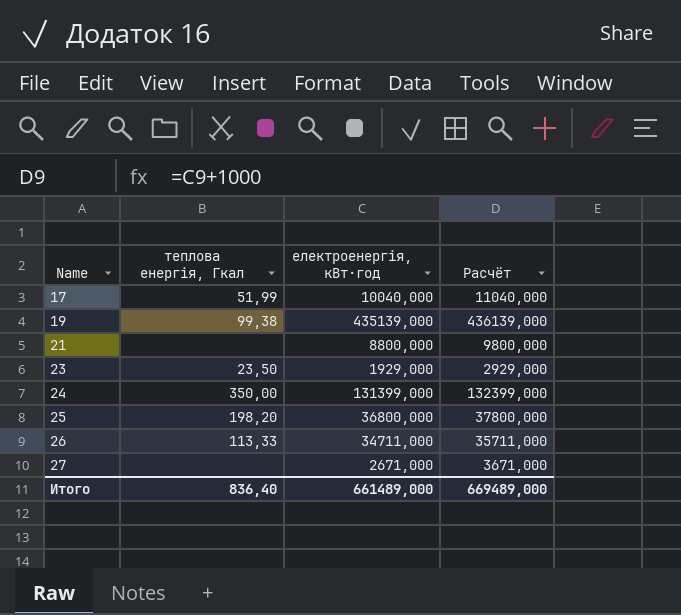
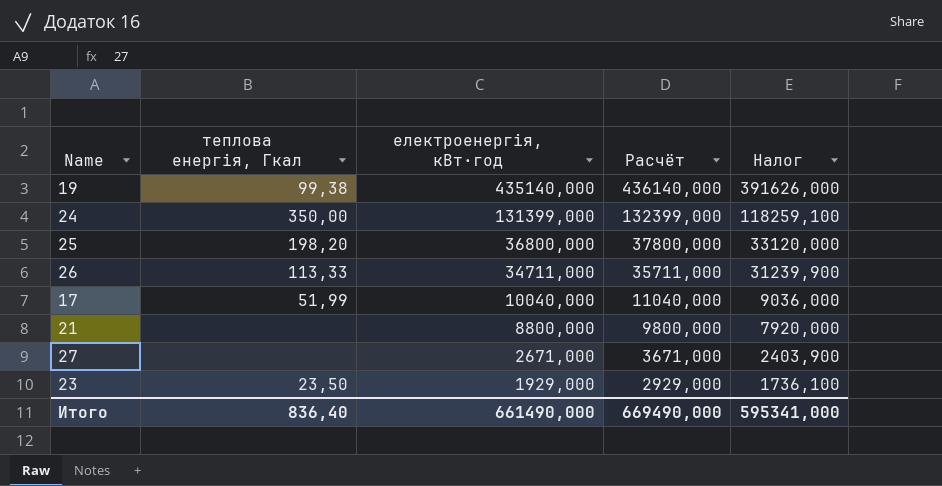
row order: Name ascending -> електроенергія, кВт·год descending
column Налог | formula: none -> [електроенергія, кВт·год] * 0,9
19 | електроенергія, кВт·год: 435139,000 -> 435140,000
19 | Расчёт: 436139,000 -> 436140,000
Итого | електроенергія, кВт·год: 661489,000 -> 661490,000
Итого | Расчёт: 669489,000 -> 669490,000

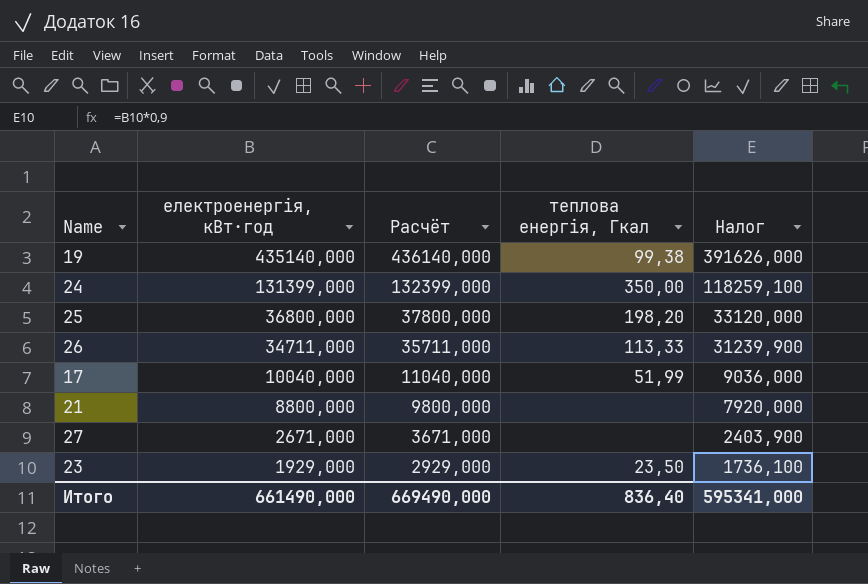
column теплова енергія, Гкал | position: 2 -> 4

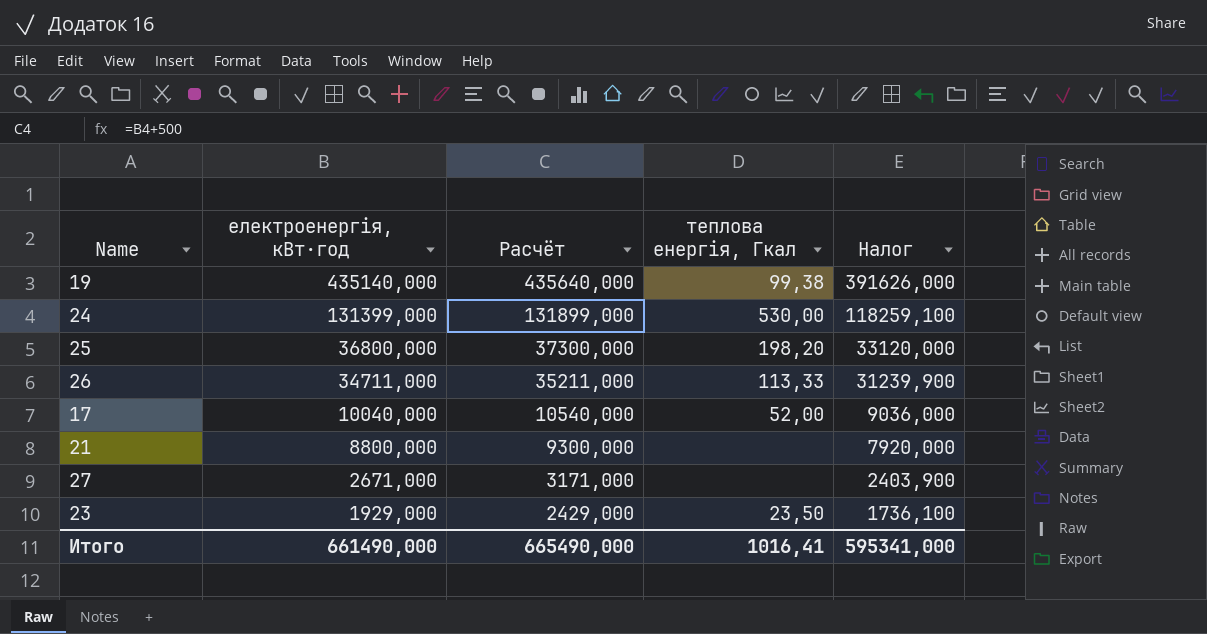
column Расчёт | formula: [електроенергія, кВт·год] + 1000 -> [електроенергія, кВт·год] + 500
24 | теплова енергія, Гкал: 350,00 -> 530,00
17 | теплова енергія, Гкал: 51,99 -> 52,00
Итого | Расчёт: 669490,000 -> 665490,000
Итого | теплова енергія, Гкал: 836,40 -> 1016,41

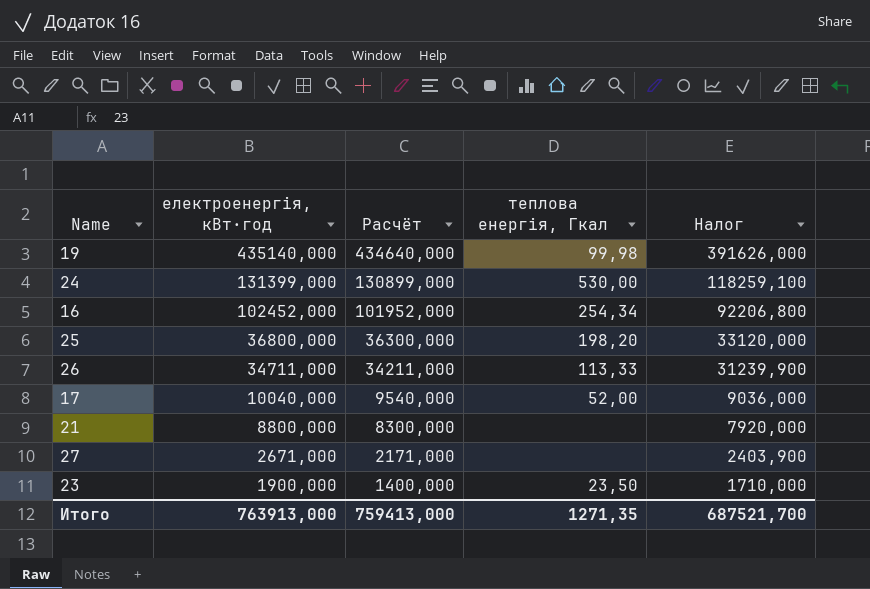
column Расчёт | formula: [електроенергія, кВт·год] + 500 -> [електроенергія, кВт·год] - 500
19 | теплова енергія, Гкал: 99,38 -> 99,98
row 16: none -> 102452,000 | 101952,000 | 254,34 | 92206,800
23 | електроенергія, кВт·год: 1929,000 -> 1900,000
23 | Налог: 1736,100 -> 1710,000
Итого | електроенергія, кВт·год: 661490,000 -> 763913,000
Итого | Расчёт: 665490,000 -> 759413,000
Итого | теплова енергія, Гкал: 1016,41 -> 1271,35
Итого | Налог: 595341,000 -> 687521,700

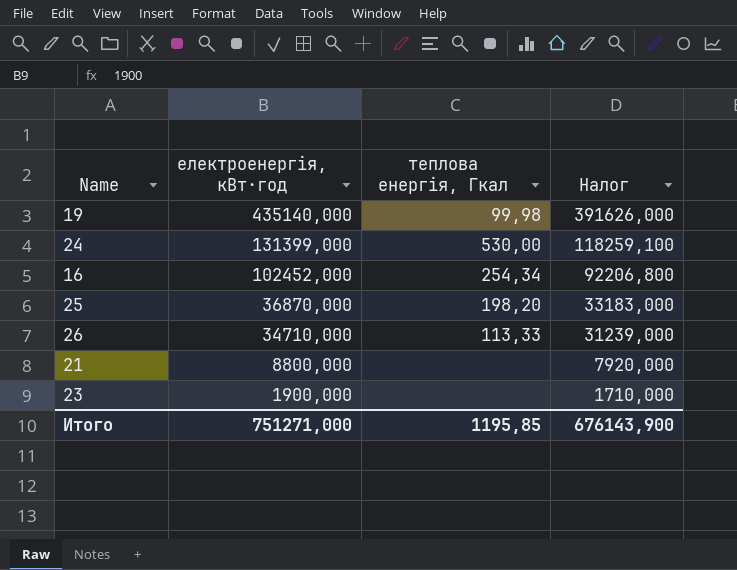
column Расчёт | formula: [електроенергія, кВт·год] - 500 -> none
row 17: 10040,000 | 9540,000 | 52,00 | 9036,000 -> none
row 27: 2671,000 | 2171,000 | none | 2403,900 -> none
25 | електроенергія, кВт·год: 36800,000 -> 36870,000
25 | Налог: 33120,000 -> 33183,000
26 | електроенергія, кВт·год: 34711,000 -> 34710,000
26 | Налог: 31239,900 -> 31239,000
23 | теплова енергія, Гкал: 23,50 -> none
Итого | електроенергія, кВт·год: 763913,000 -> 751271,000
Итого | теплова енергія, Гкал: 1271,35 -> 1195,85
Итого | Налог: 687521,700 -> 676143,900

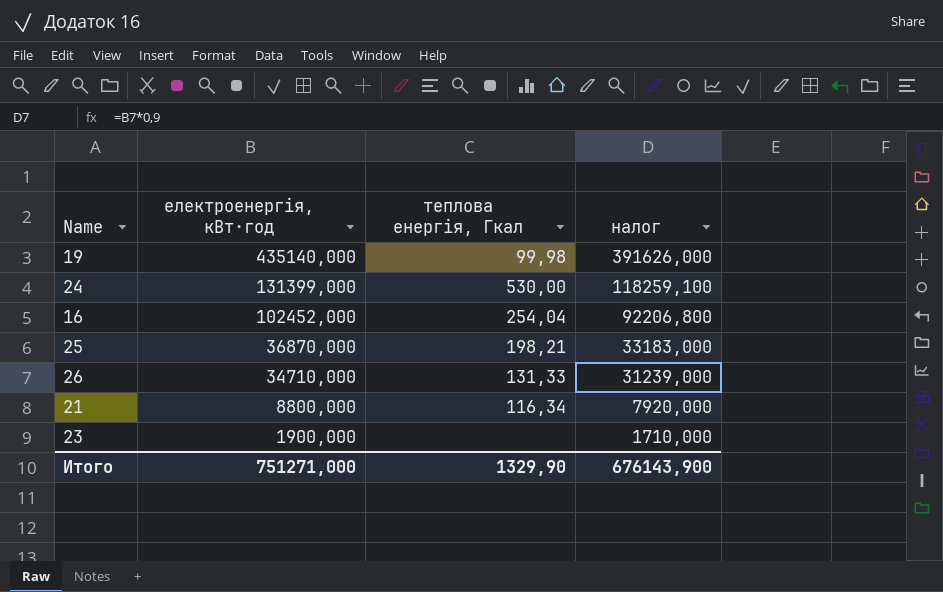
column name: Налог -> налог
16 | теплова енергія, Гкал: 254,34 -> 254,04
25 | теплова енергія, Гкал: 198,20 -> 198,21
26 | теплова енергія, Гкал: 113,33 -> 131,33
21 | теплова енергія, Гкал: none -> 116,34
Итого | теплова енергія, Гкал: 1195,85 -> 1329,90

